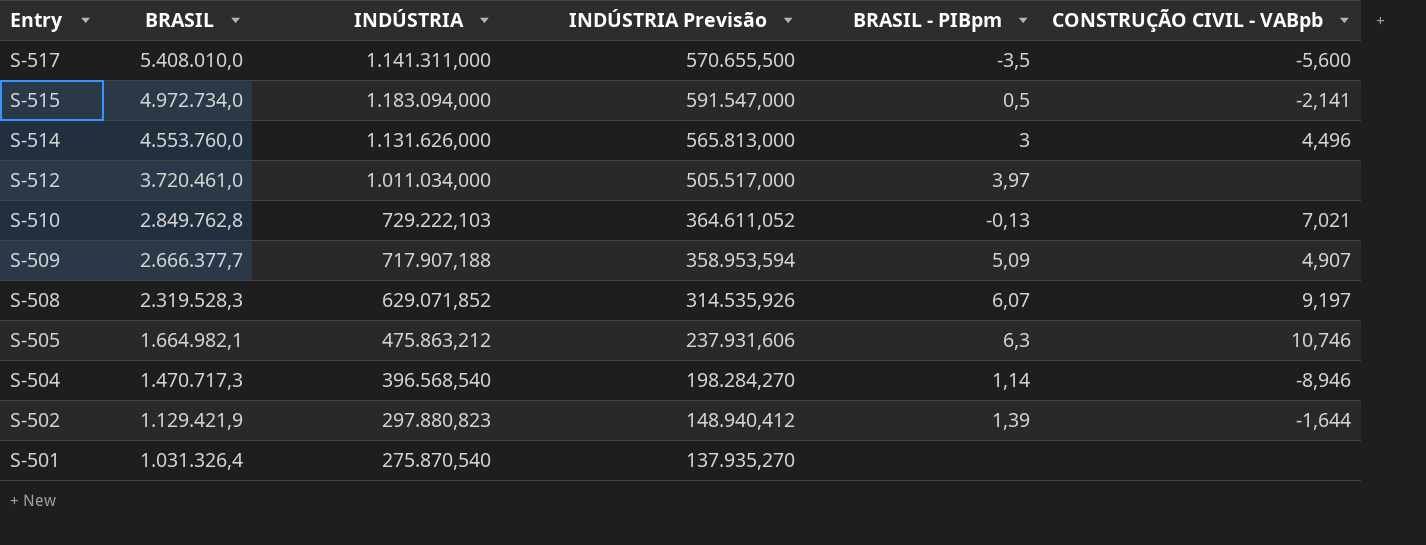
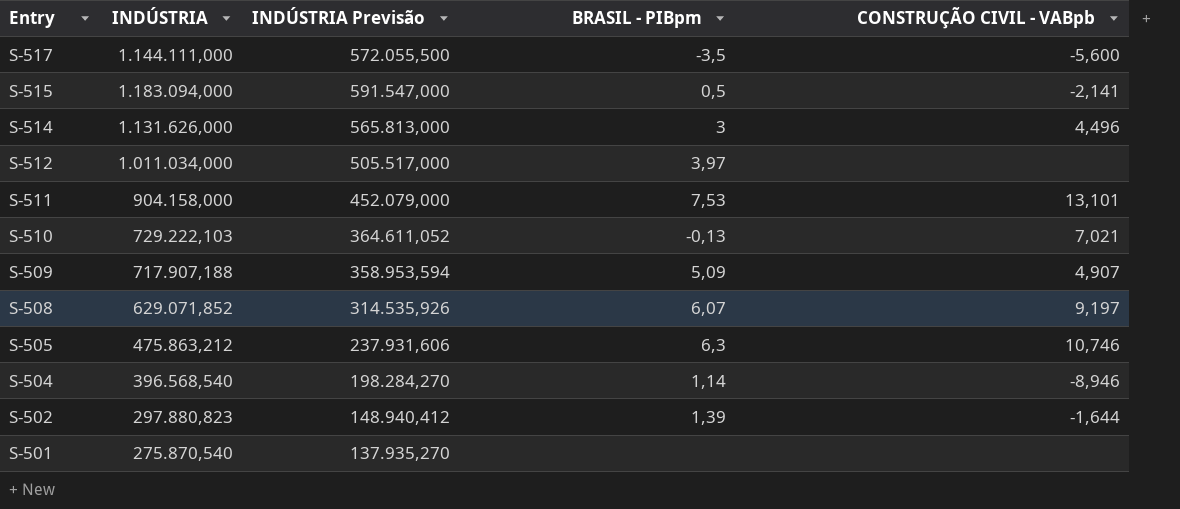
column BRASIL | position: 2 -> none
S-517 | INDÚSTRIA: 1.141.311,000 -> 1.144.111,000
S-517 | INDÚSTRIA Previsão: 570.655,500 -> 572.055,500
row S-511: none -> 904.158,000 | 452.079,000 | 7,53 | 13,101

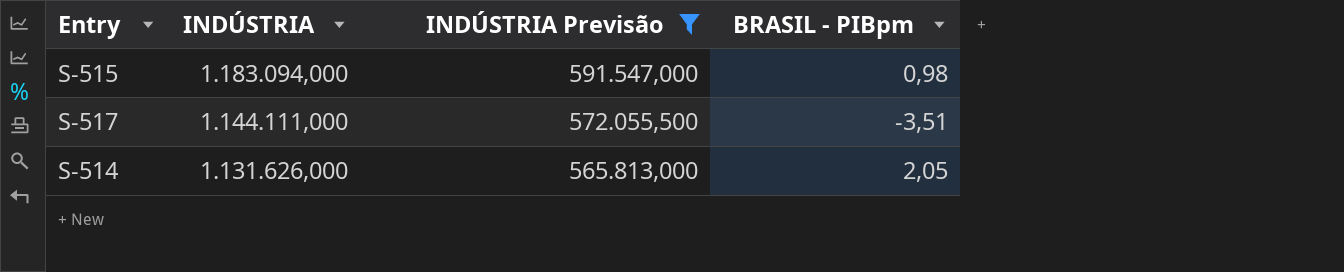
filter: none -> INDÚSTRIA Previsão >= 565.813,000
row order: Entry descending -> INDÚSTRIA descending
column CONSTRUÇÃO CIVIL - VABpb | position: 5 -> none
S-515 | BRASIL - PIBpm: 0,5 -> 0,98
S-517 | BRASIL - PIBpm: -3,5 -> -3,51
S-514 | BRASIL - PIBpm: 3 -> 2,05

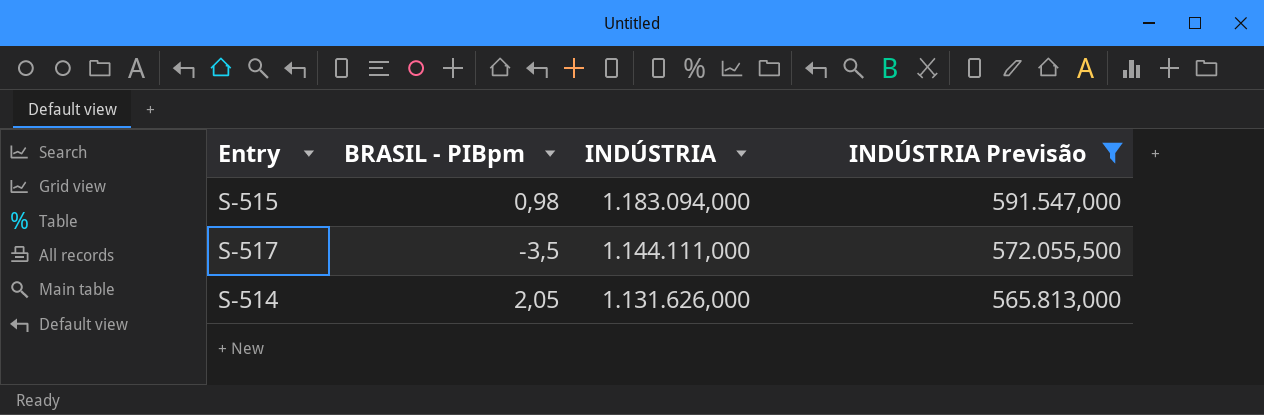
column BRASIL - PIBpm | position: 4 -> 2
S-517 | BRASIL - PIBpm: -3,51 -> -3,5

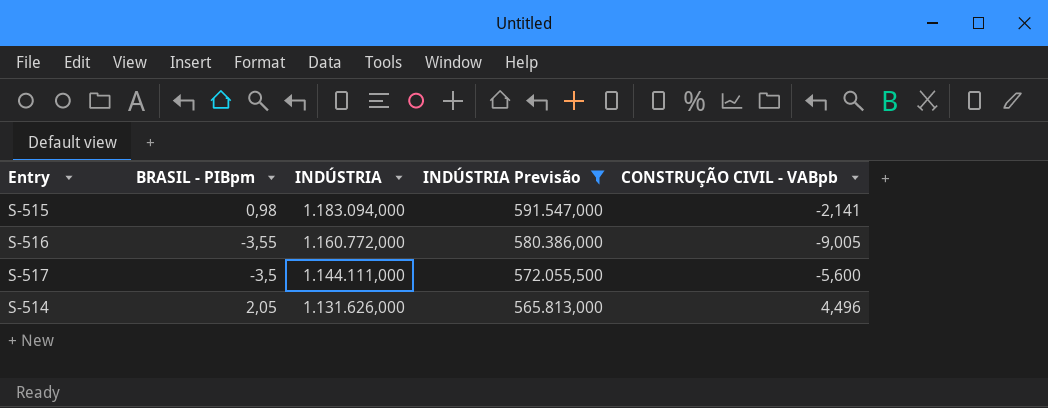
column CONSTRUÇÃO CIVIL - VABpb | position: none -> 5
row S-516: none -> -3,55 | 1.160.772,000 | 580.386,000 | -9,005

